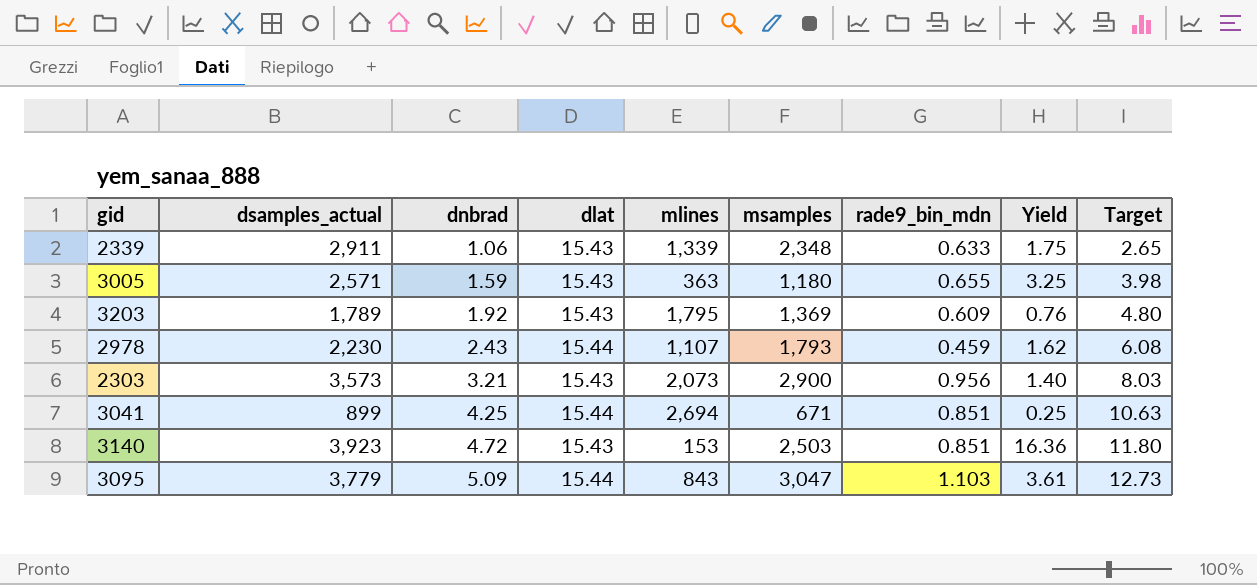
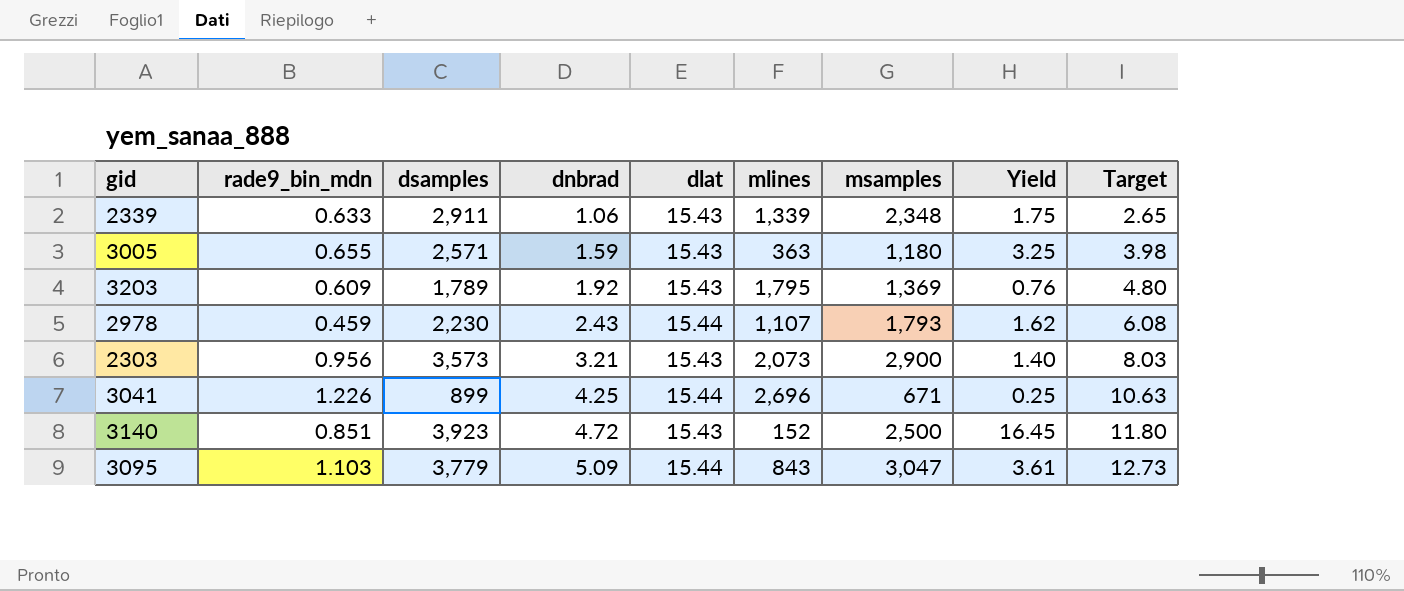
column rade9_bin_mdn | position: 7 -> 2
column name: dsamples_actual -> dsamples
3041 | rade9_bin_mdn: 0.851 -> 1.226
3041 | mlines: 2,694 -> 2,696
3140 | mlines: 153 -> 152
3140 | msamples: 2,503 -> 2,500
3140 | Yield: 16.36 -> 16.45

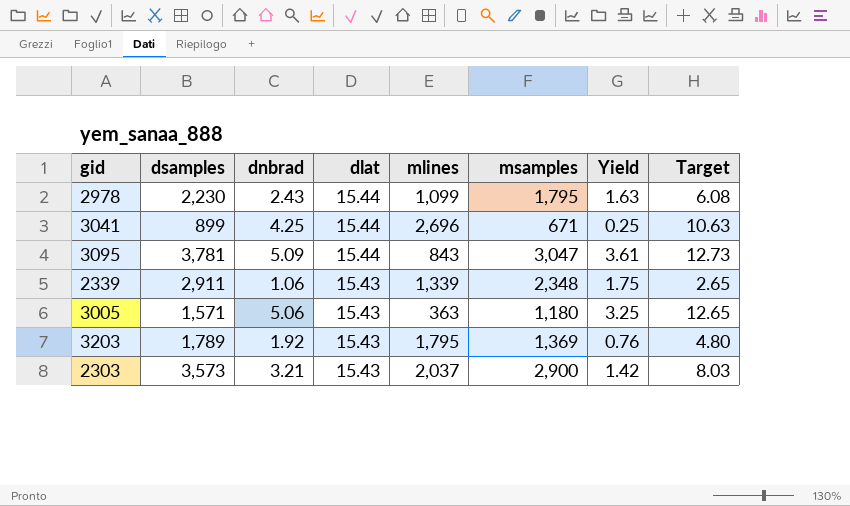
row order: dnbrad ascending -> dlat descending
column rade9_bin_mdn | position: 2 -> none
row 3140: 0.851 | 3,923 | 4.72 | 15.43 | 152 | 2,500 | 16.45 | 11.80 -> none
2978 | mlines: 1,107 -> 1,099
2978 | msamples: 1,793 -> 1,795
2978 | Yield: 1.62 -> 1.63
3095 | dsamples: 3,779 -> 3,781
3005 | dsamples: 2,571 -> 1,571
3005 | dnbrad: 1.59 -> 5.06
3005 | Target: 3.98 -> 12.65
2303 | mlines: 2,073 -> 2,037
2303 | Yield: 1.40 -> 1.42

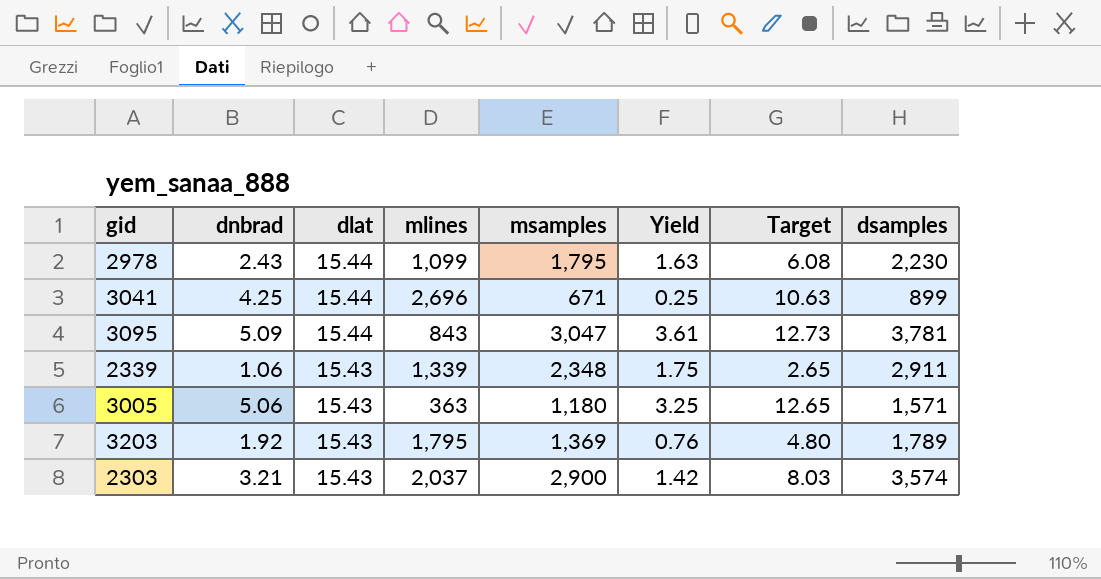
column dsamples | position: 2 -> 8
2303 | dsamples: 3,573 -> 3,574

